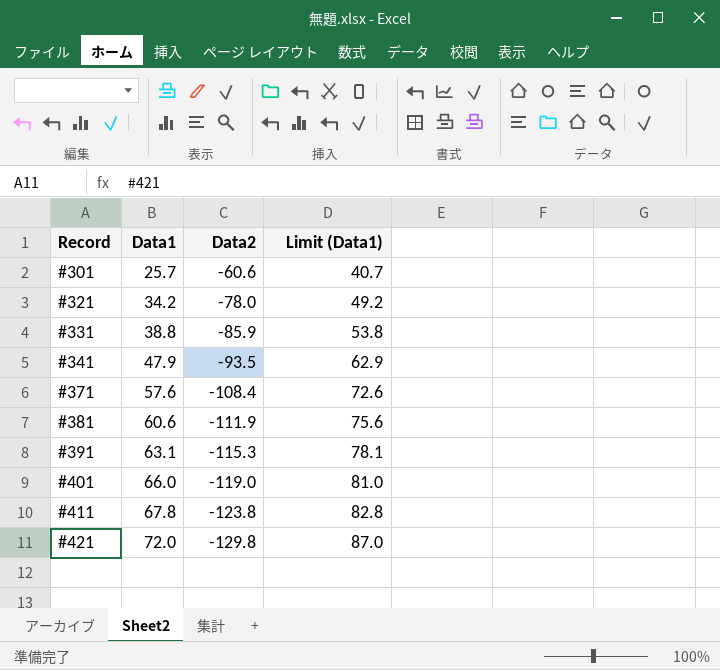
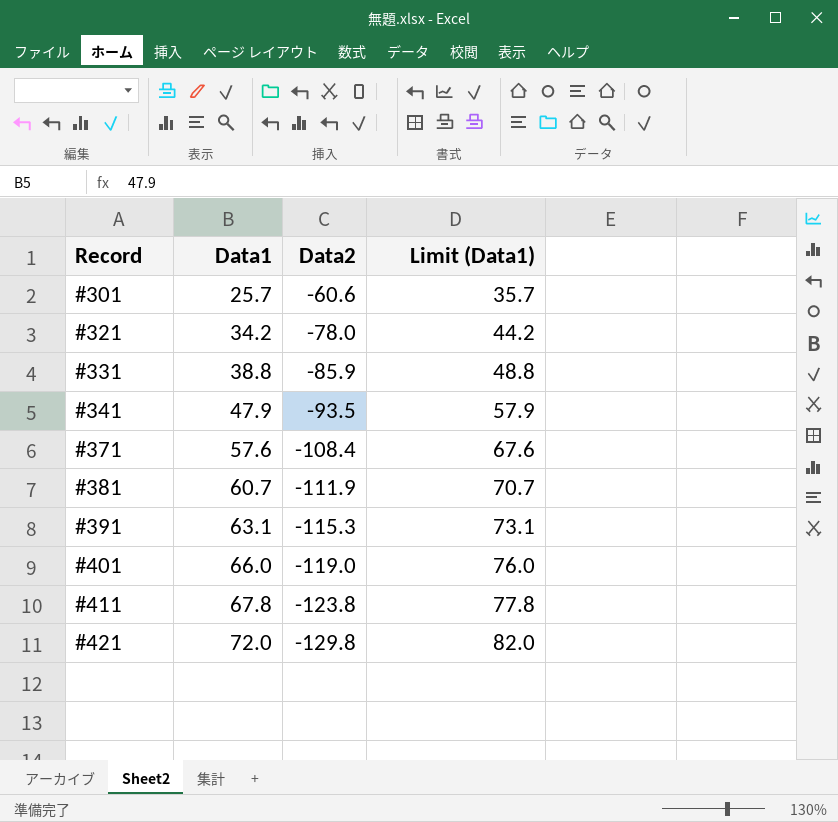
column Limit (Data1) | formula: [Data1] + 15 -> [Data1] + 10
#381 | Data1: 60.6 -> 60.7

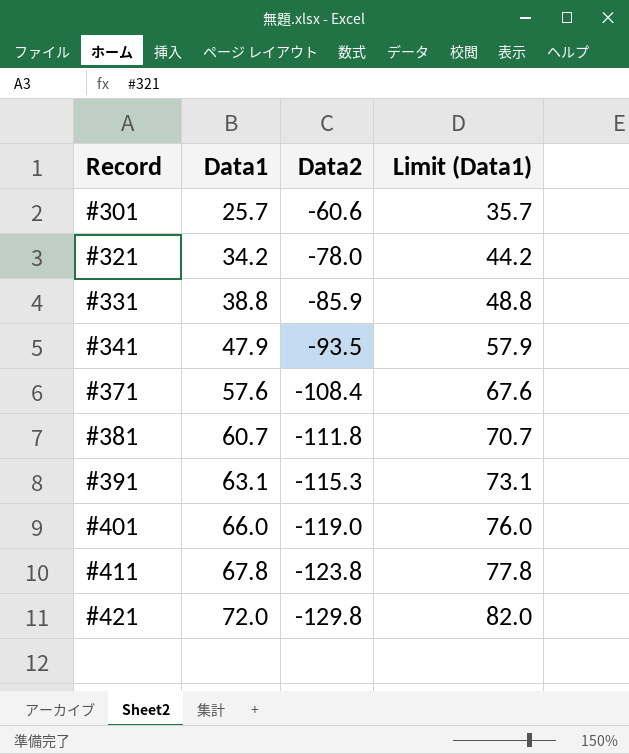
#381 | Data2: -111.9 -> -111.8

